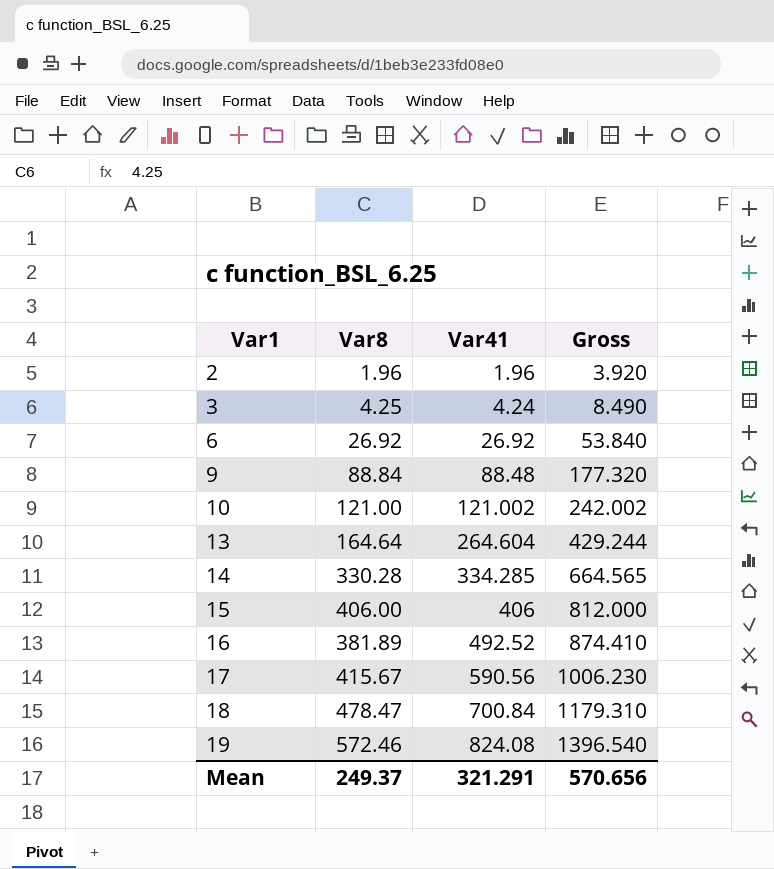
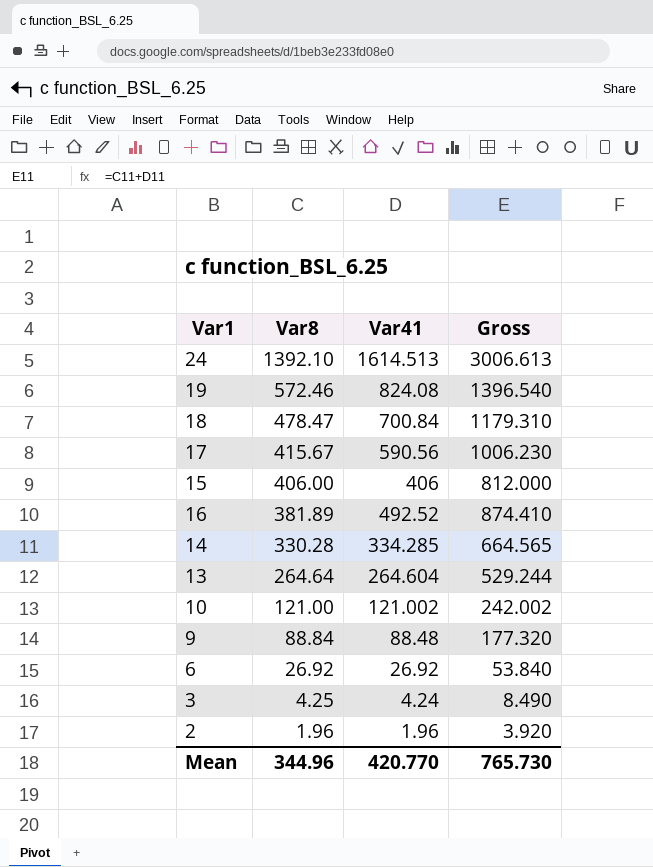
row order: Var1 ascending -> Var8 descending
row 24: none -> 1392.10 | 1614.513 | 3006.613
13 | Var8: 164.64 -> 264.64
13 | Gross: 429.244 -> 529.244
Mean | Var8: 249.37 -> 344.96
Mean | Var41: 321.291 -> 420.770
Mean | Gross: 570.656 -> 765.730

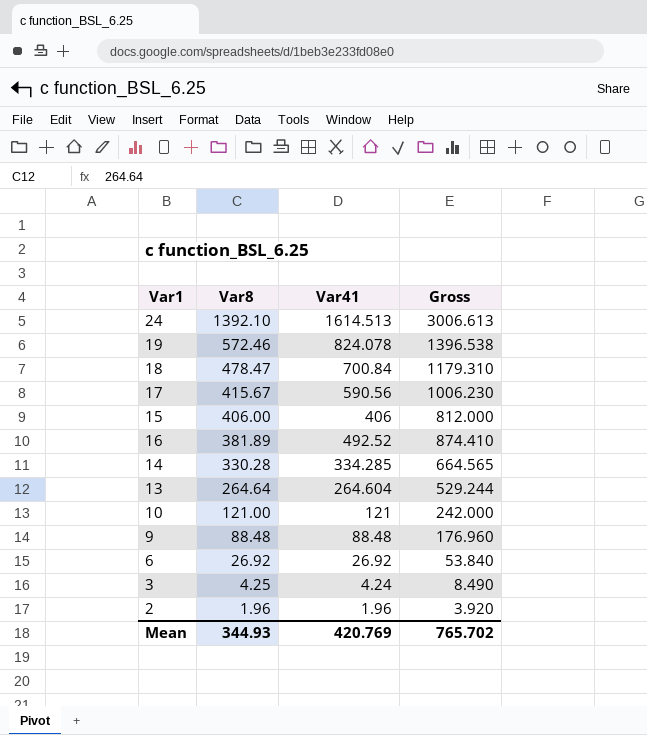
19 | Var41: 824.08 -> 824.078
19 | Gross: 1396.540 -> 1396.538
10 | Var41: 121.002 -> 121
10 | Gross: 242.002 -> 242.000
9 | Var8: 88.84 -> 88.48
9 | Gross: 177.320 -> 176.960
Mean | Var8: 344.96 -> 344.93
Mean | Var41: 420.770 -> 420.769
Mean | Gross: 765.730 -> 765.702

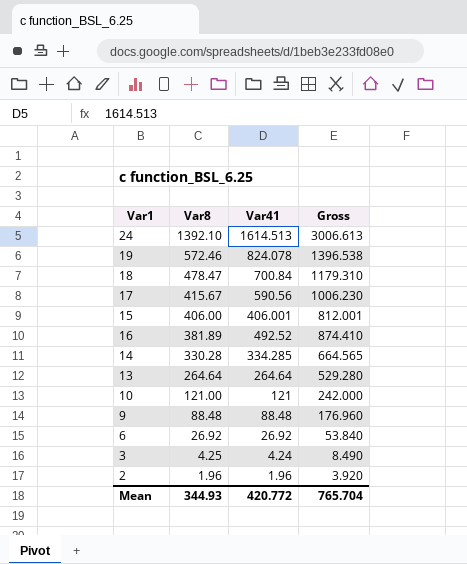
15 | Var41: 406 -> 406.001
15 | Gross: 812.000 -> 812.001
13 | Var41: 264.604 -> 264.64
13 | Gross: 529.244 -> 529.280
Mean | Var41: 420.769 -> 420.772
Mean | Gross: 765.702 -> 765.704

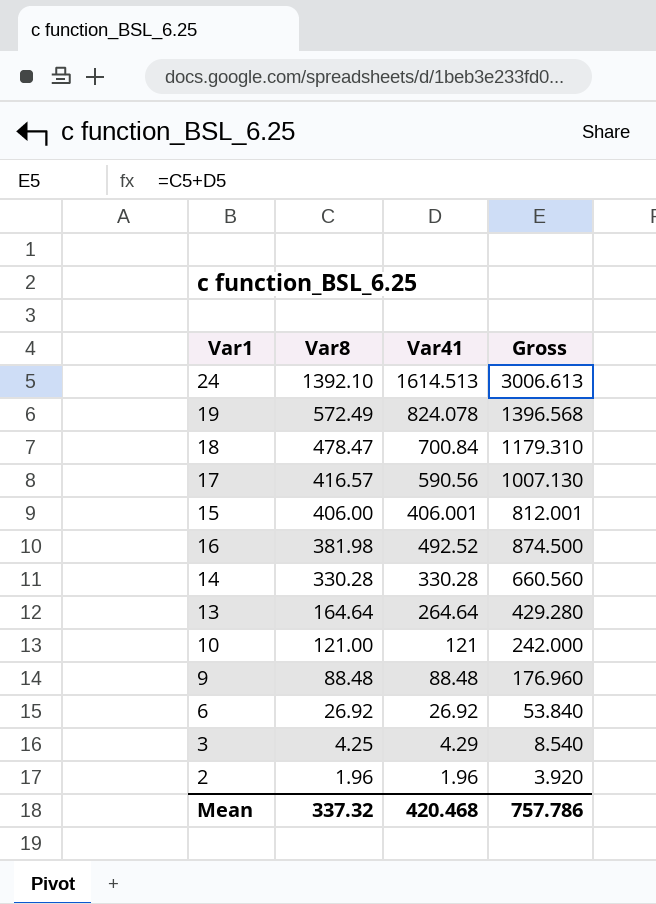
19 | Var8: 572.46 -> 572.49
19 | Gross: 1396.538 -> 1396.568
17 | Var8: 415.67 -> 416.57
17 | Gross: 1006.230 -> 1007.130
16 | Var8: 381.89 -> 381.98
16 | Gross: 874.410 -> 874.500
14 | Var41: 334.285 -> 330.28
14 | Gross: 664.565 -> 660.560
13 | Var8: 264.64 -> 164.64
13 | Gross: 529.280 -> 429.280
3 | Var41: 4.24 -> 4.29
3 | Gross: 8.490 -> 8.540
Mean | Var8: 344.93 -> 337.32
Mean | Var41: 420.772 -> 420.468
Mean | Gross: 765.704 -> 757.786

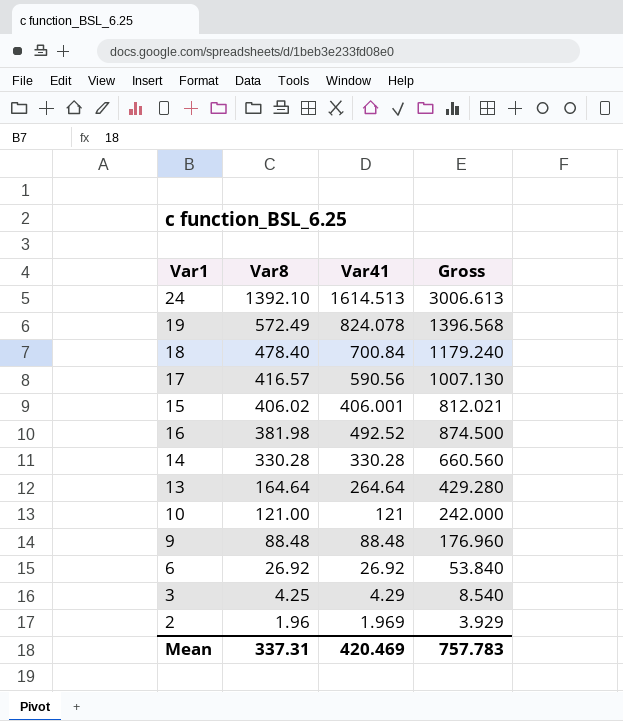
18 | Var8: 478.47 -> 478.40
18 | Gross: 1179.310 -> 1179.240
15 | Var8: 406.00 -> 406.02
15 | Gross: 812.001 -> 812.021
2 | Var41: 1.96 -> 1.969
2 | Gross: 3.920 -> 3.929
Mean | Var8: 337.32 -> 337.31
Mean | Var41: 420.468 -> 420.469
Mean | Gross: 757.786 -> 757.783

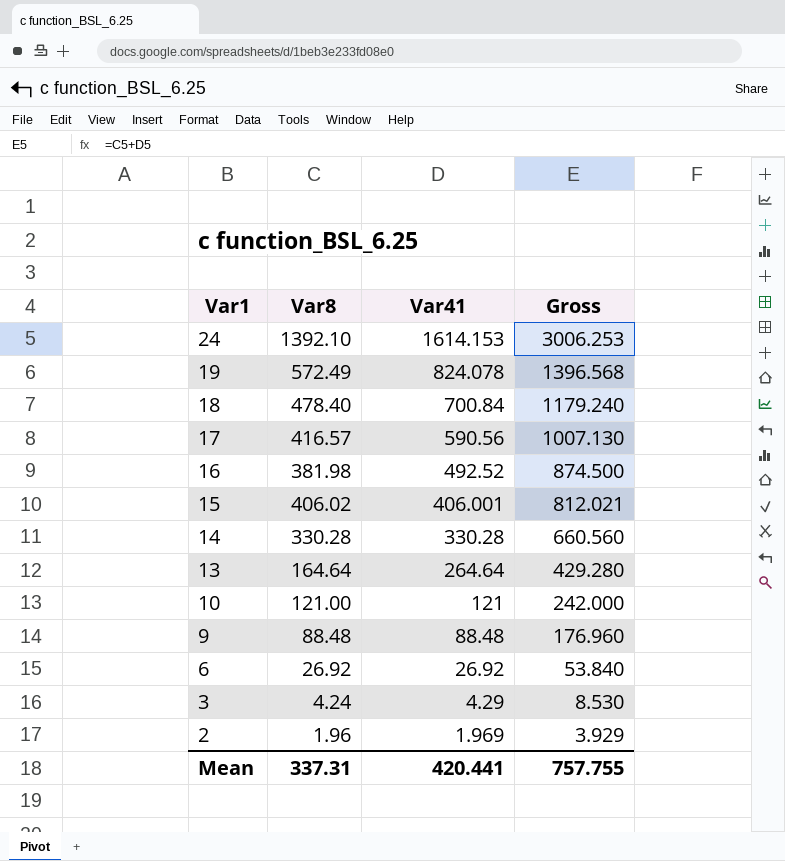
row order: Var8 descending -> Var1 descending
24 | Var41: 1614.513 -> 1614.153
24 | Gross: 3006.613 -> 3006.253
3 | Var8: 4.25 -> 4.24
3 | Gross: 8.540 -> 8.530
Mean | Var41: 420.469 -> 420.441
Mean | Gross: 757.783 -> 757.755

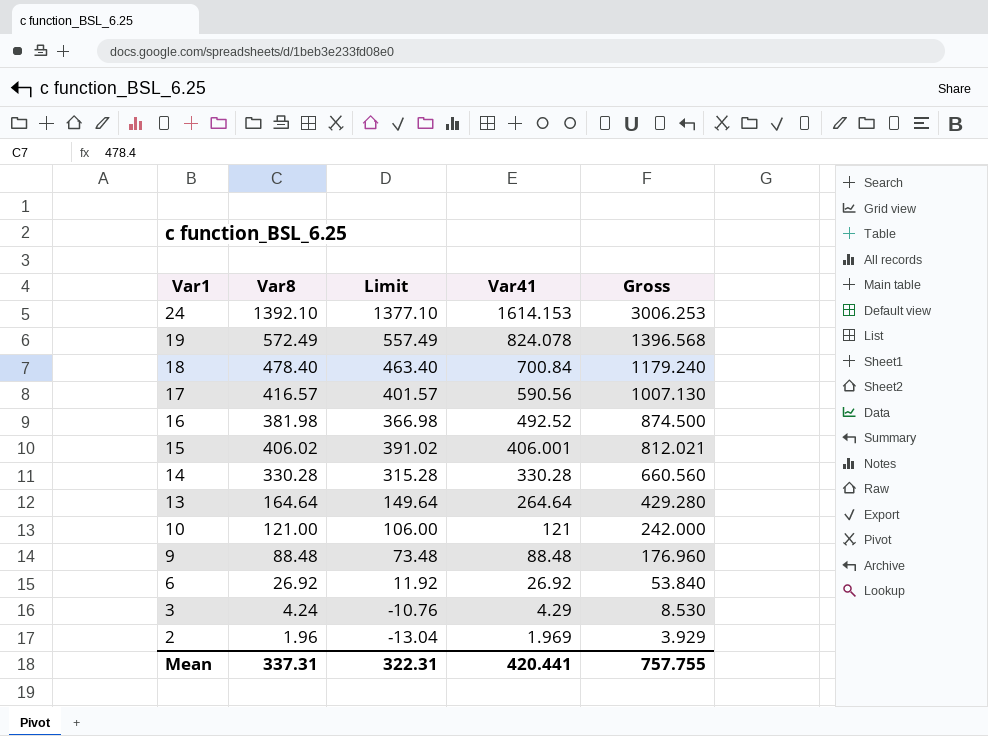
column Limit | formula: none -> [Var8] - 15

